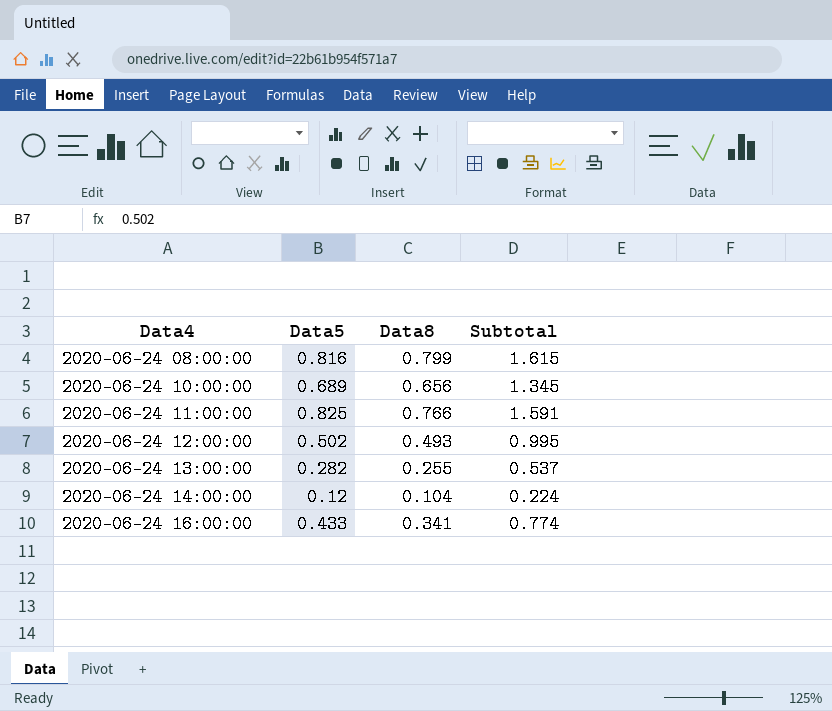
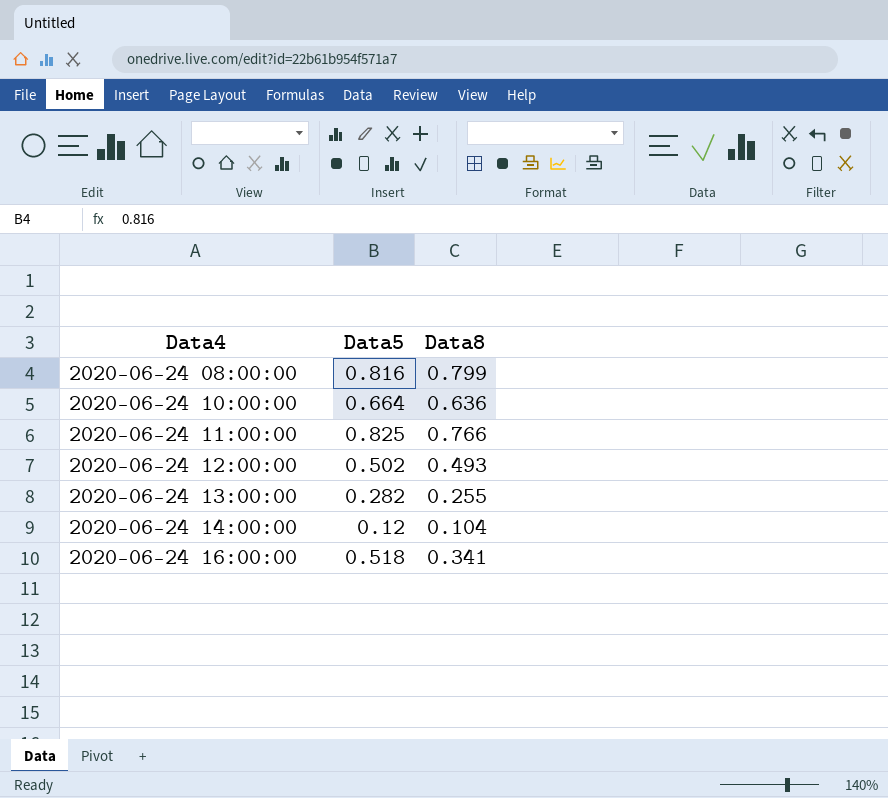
column Subtotal | formula: [Data5] + [Data8] -> none
2020-06-24 10:00:00 | Data5: 0.689 -> 0.664
2020-06-24 10:00:00 | Data8: 0.656 -> 0.636
2020-06-24 16:00:00 | Data5: 0.433 -> 0.518

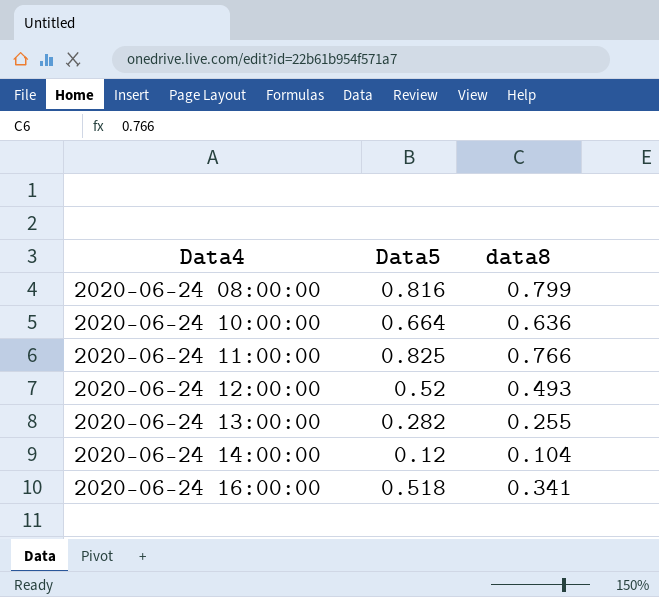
column name: Data8 -> data8
2020-06-24 12:00:00 | Data5: 0.502 -> 0.52

